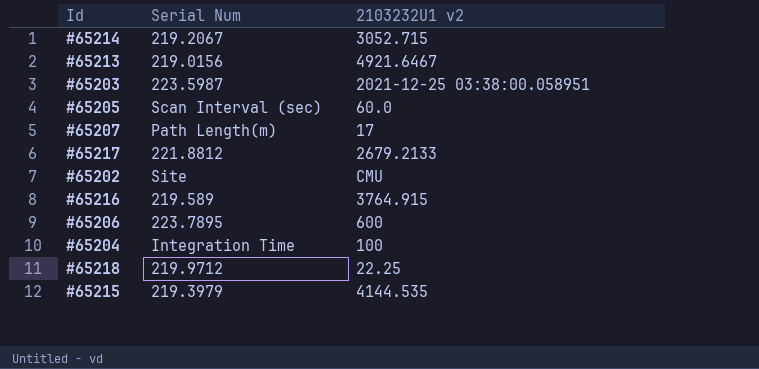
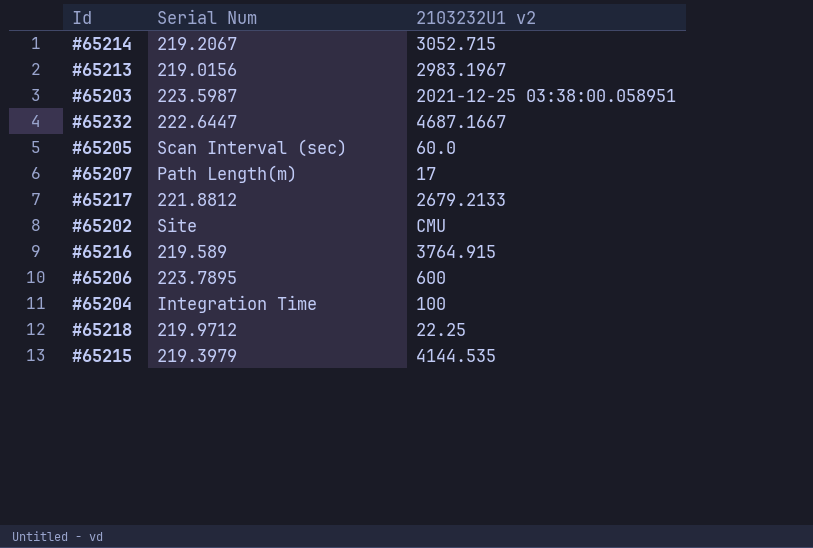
#65213 | 2103232U1 v2: 4921.6467 -> 2983.1967
row #65232: none -> 222.6447 | 4687.1667

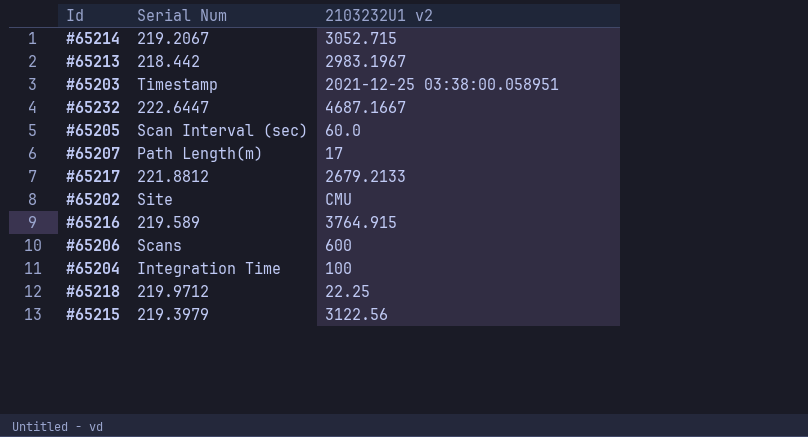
#65213 | Serial Num: 219.0156 -> 218.442
#65203 | Serial Num: 223.5987 -> Timestamp
#65206 | Serial Num: 223.7895 -> Scans
#65215 | 2103232U1 v2: 4144.535 -> 3122.56

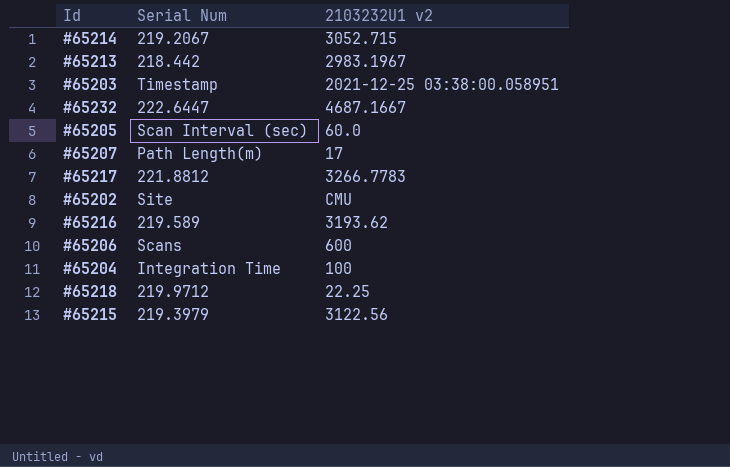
#65217 | 2103232U1 v2: 2679.2133 -> 3266.7783
#65216 | 2103232U1 v2: 3764.915 -> 3193.62

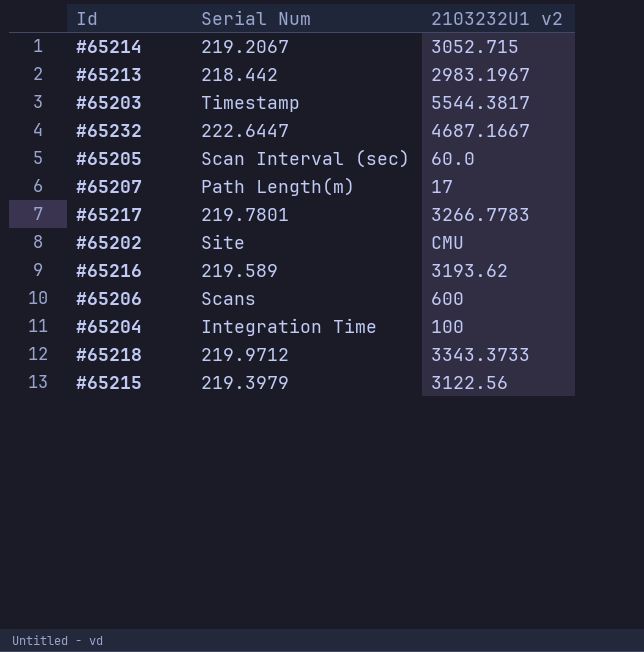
#65203 | 2103232U1 v2: 2021-12-25 03:38:00.058951 -> 5544.3817
#65217 | Serial Num: 221.8812 -> 219.7801
#65218 | 2103232U1 v2: 22.25 -> 3343.3733

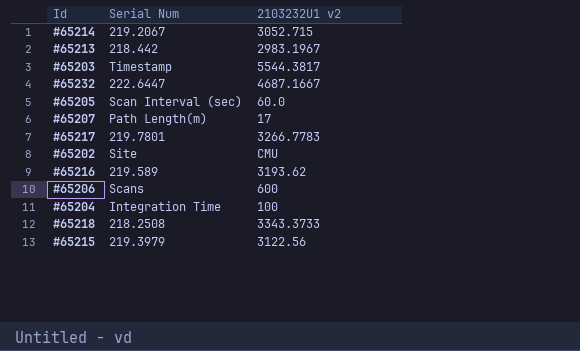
#65218 | Serial Num: 219.9712 -> 218.2508

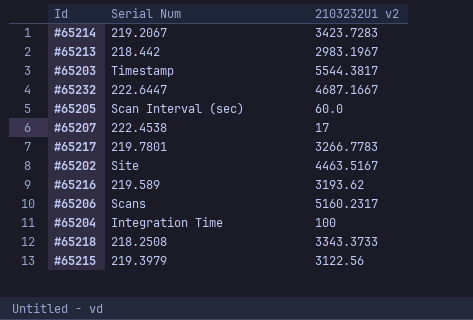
#65214 | 2103232U1 v2: 3052.715 -> 3423.7283
#65207 | Serial Num: Path Length(m) -> 222.4538
#65202 | 2103232U1 v2: CMU -> 4463.5167
#65206 | 2103232U1 v2: 600 -> 5160.2317

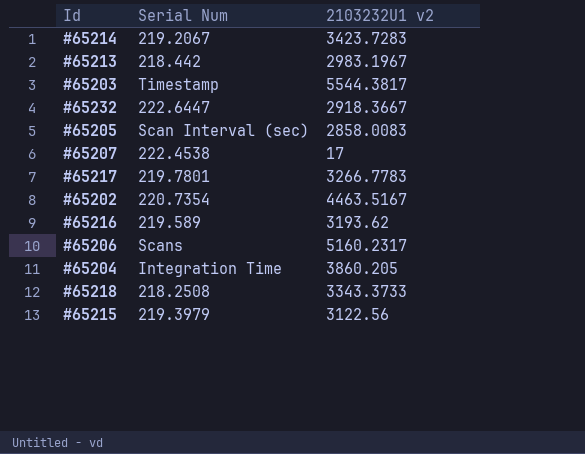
#65232 | 2103232U1 v2: 4687.1667 -> 2918.3667
#65205 | 2103232U1 v2: 60.0 -> 2858.0083
#65202 | Serial Num: Site -> 220.7354
#65204 | 2103232U1 v2: 100 -> 3860.205

